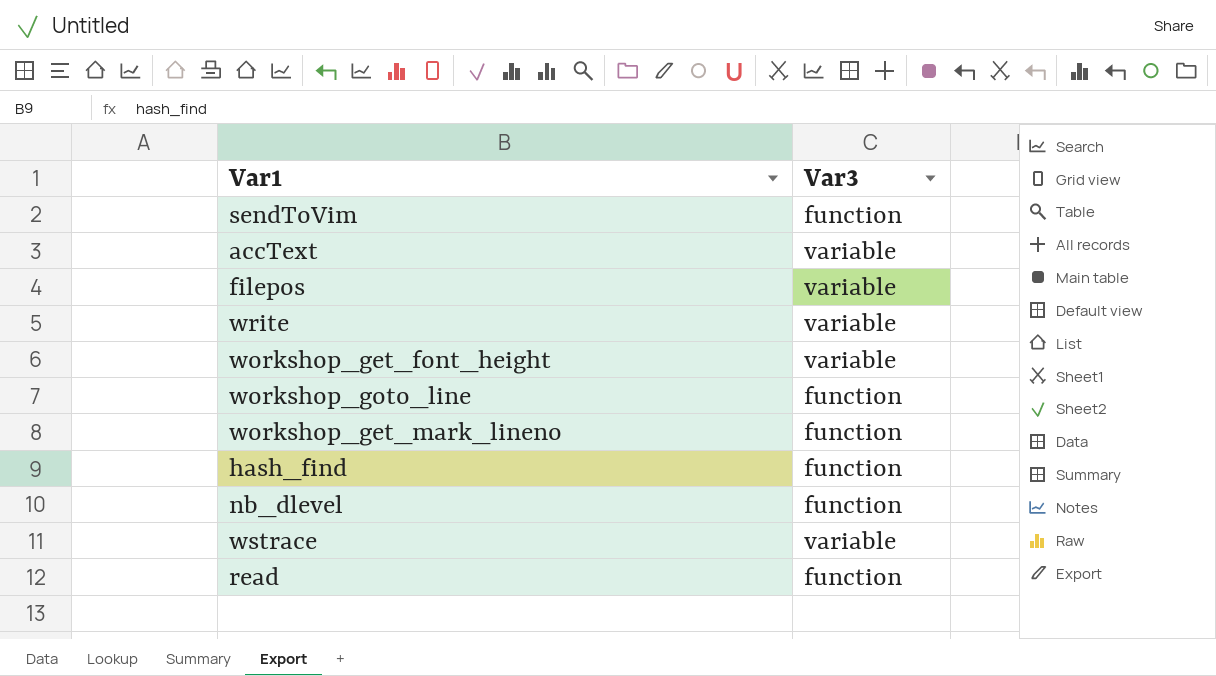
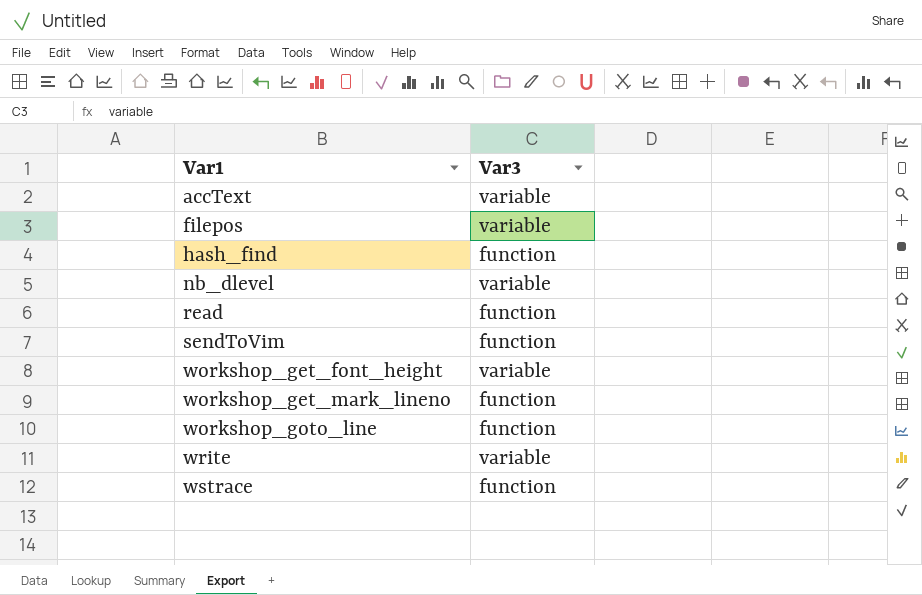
row order: none -> Var1 ascending
nb_dlevel | Var3: function -> variable
wstrace | Var3: variable -> function

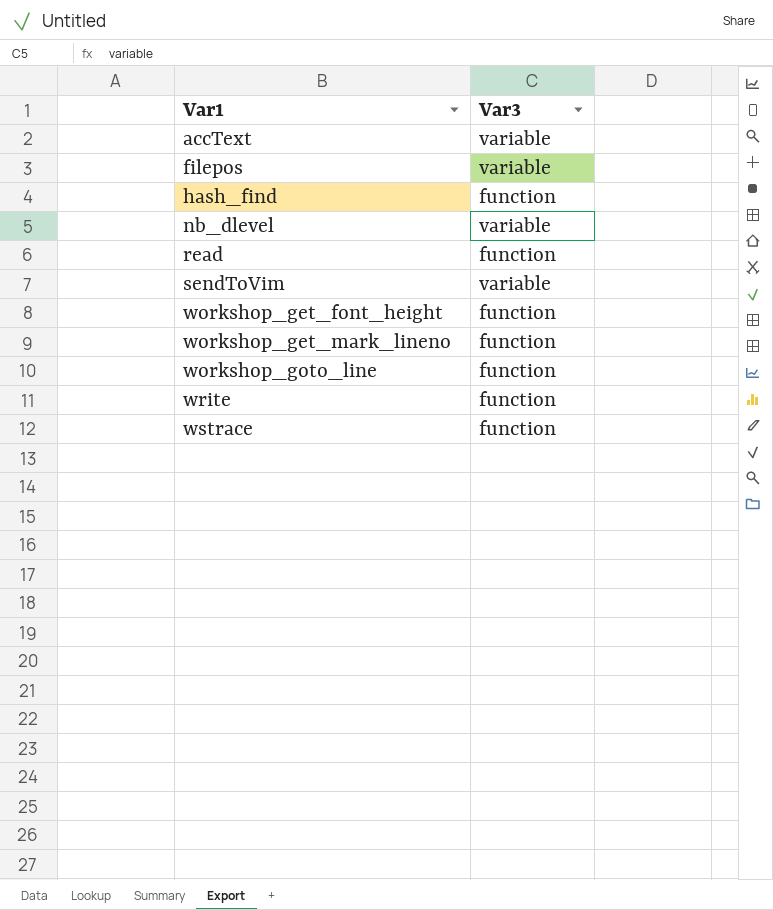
sendToVim | Var3: function -> variable
workshop_get_font_height | Var3: variable -> function
write | Var3: variable -> function

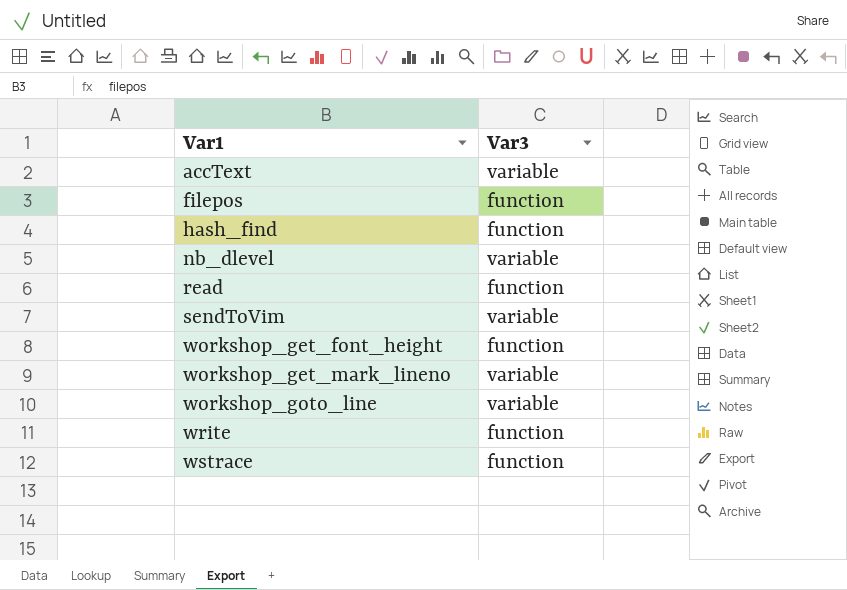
filepos | Var3: variable -> function
workshop_get_mark_lineno | Var3: function -> variable
workshop_goto_line | Var3: function -> variable

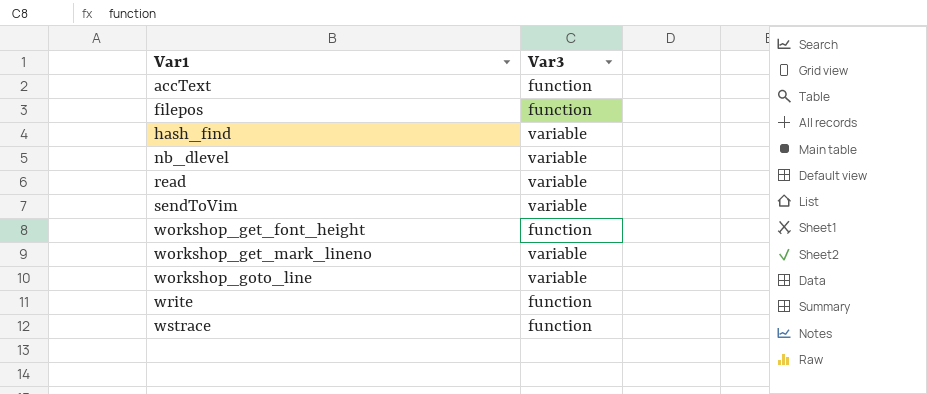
accText | Var3: variable -> function
hash_find | Var3: function -> variable
read | Var3: function -> variable

